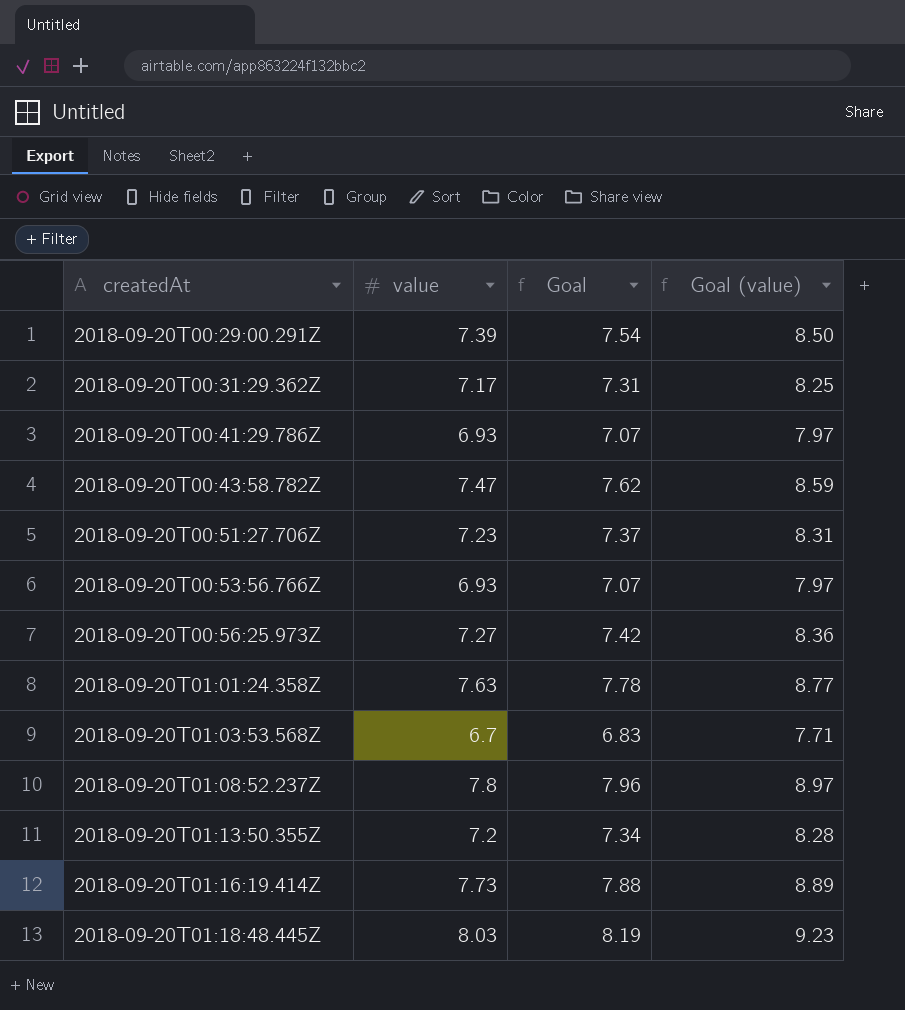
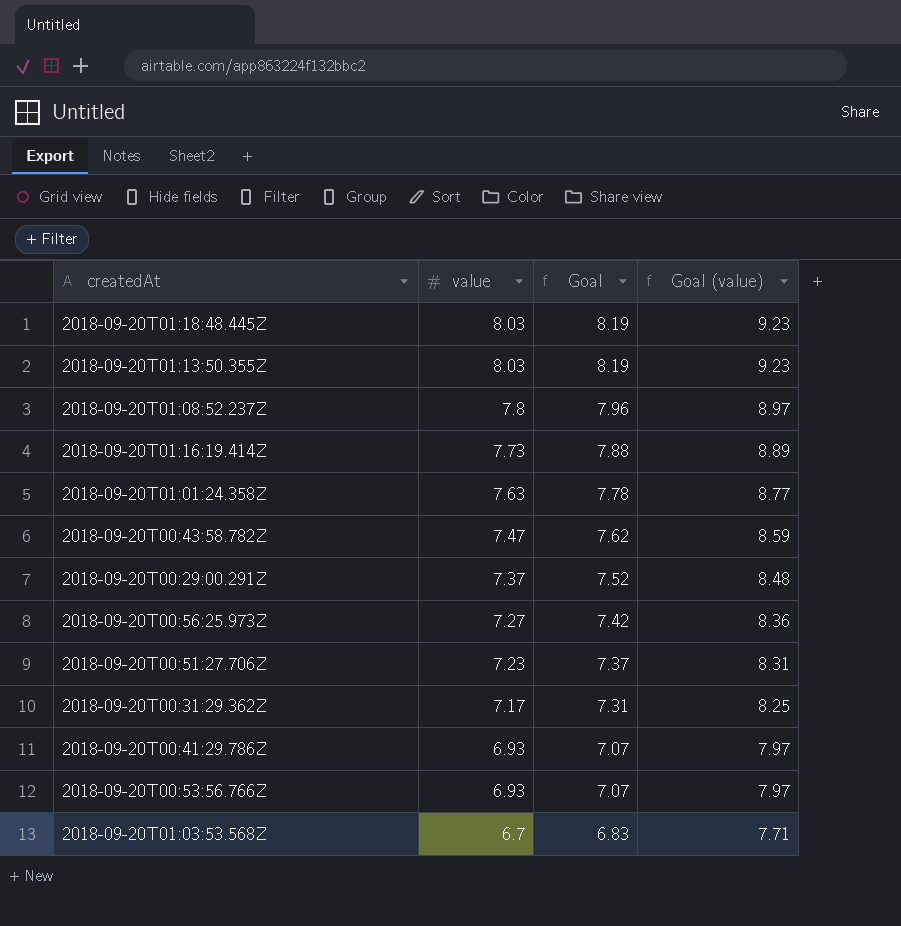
row order: createdAt ascending -> value descending
2018-09-20T01:13:50.355Z | value: 7.2 -> 8.03
2018-09-20T01:13:50.355Z | Goal: 7.34 -> 8.19
2018-09-20T01:13:50.355Z | Goal (value): 8.28 -> 9.23
2018-09-20T00:29:00.291Z | value: 7.39 -> 7.37
2018-09-20T00:29:00.291Z | Goal: 7.54 -> 7.52
2018-09-20T00:29:00.291Z | Goal (value): 8.50 -> 8.48

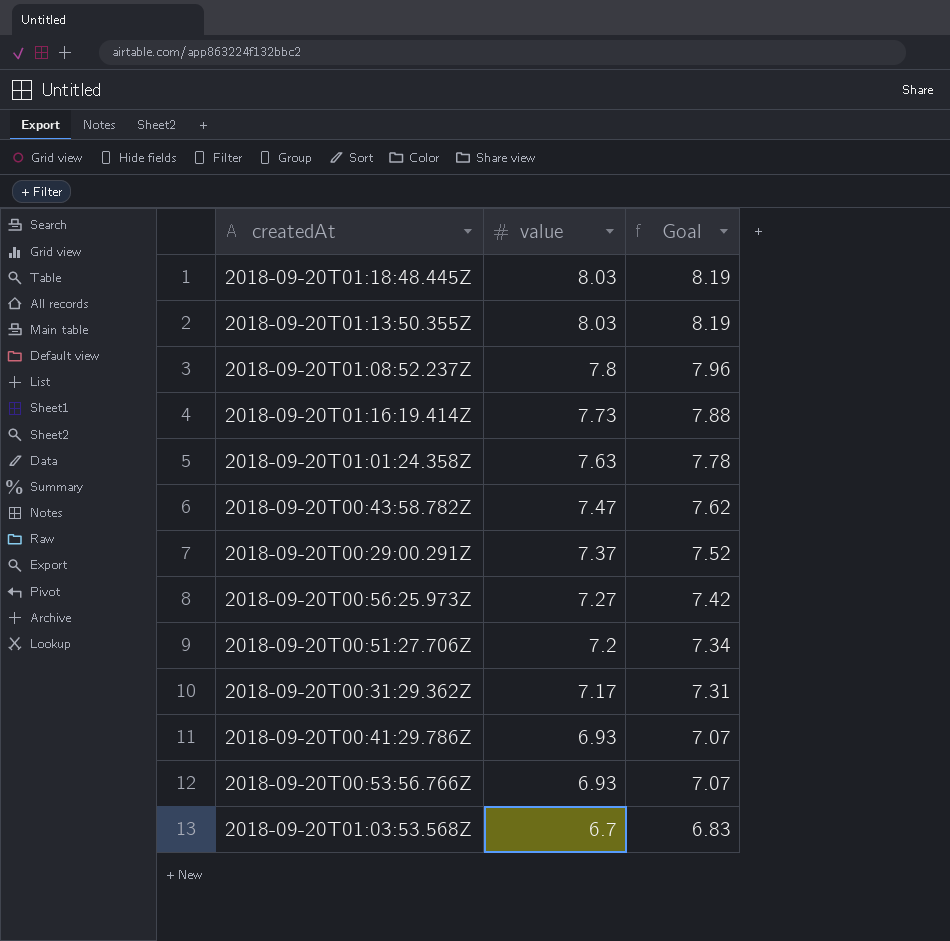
column Goal (value) | formula: [value] * 1.15 -> none
2018-09-20T00:51:27.706Z | value: 7.23 -> 7.2
2018-09-20T00:51:27.706Z | Goal: 7.37 -> 7.34

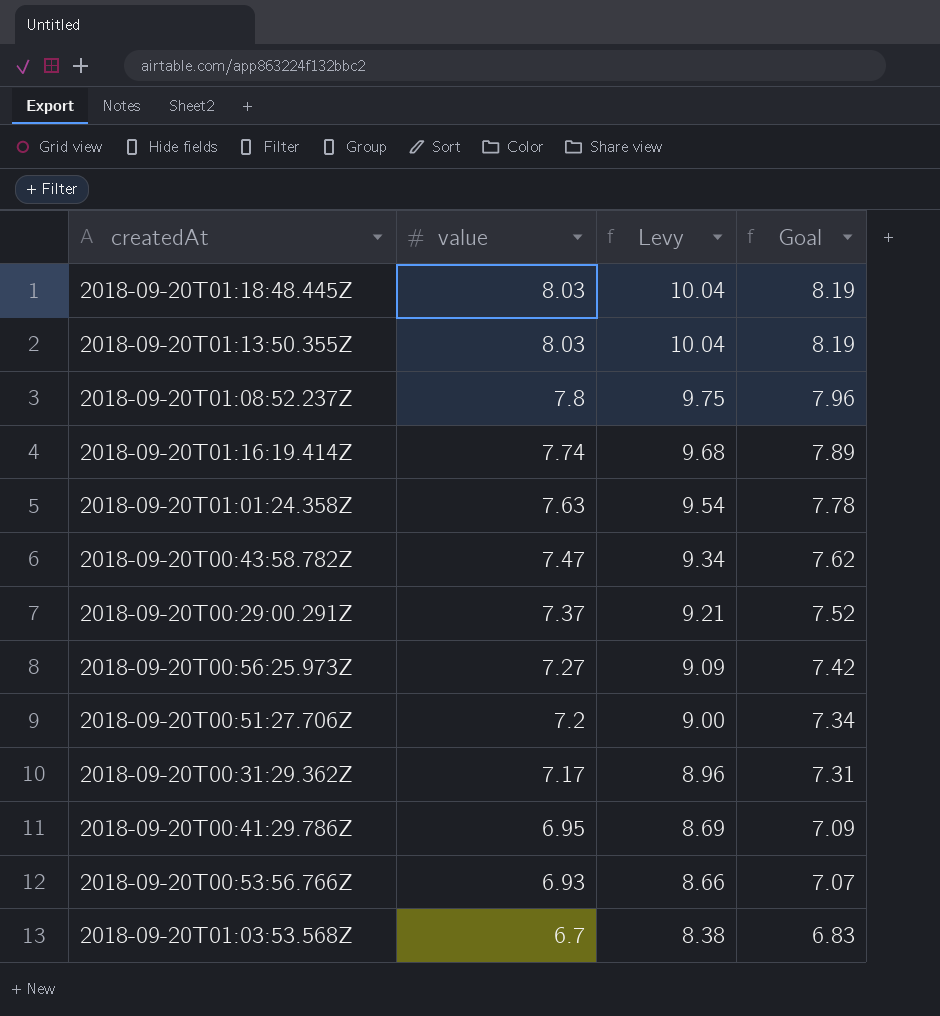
column Levy | formula: none -> [value] * 1.25
2018-09-20T01:16:19.414Z | value: 7.73 -> 7.74
2018-09-20T01:16:19.414Z | Goal: 7.88 -> 7.89
2018-09-20T00:41:29.786Z | value: 6.93 -> 6.95
2018-09-20T00:41:29.786Z | Goal: 7.07 -> 7.09

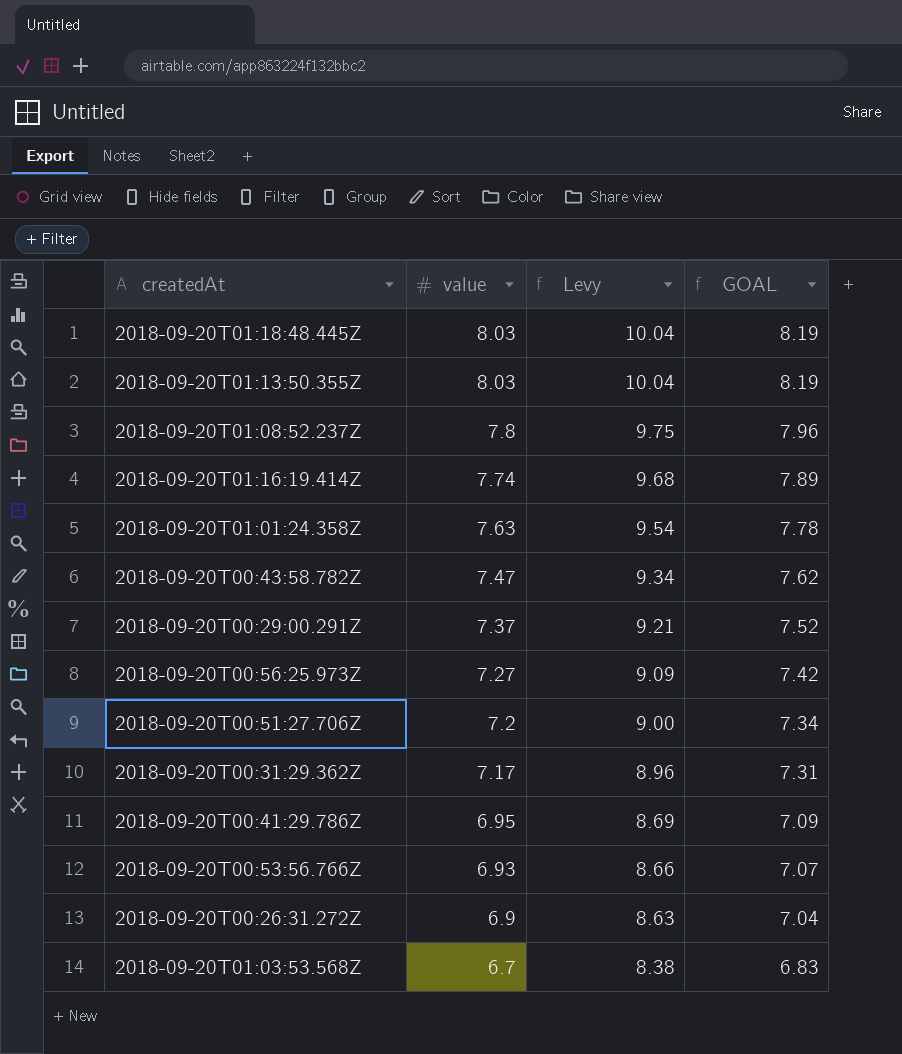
column name: Goal -> GOAL
row 2018-09-20T00:26:31.272Z: none -> 6.9 | 8.63 | 7.04

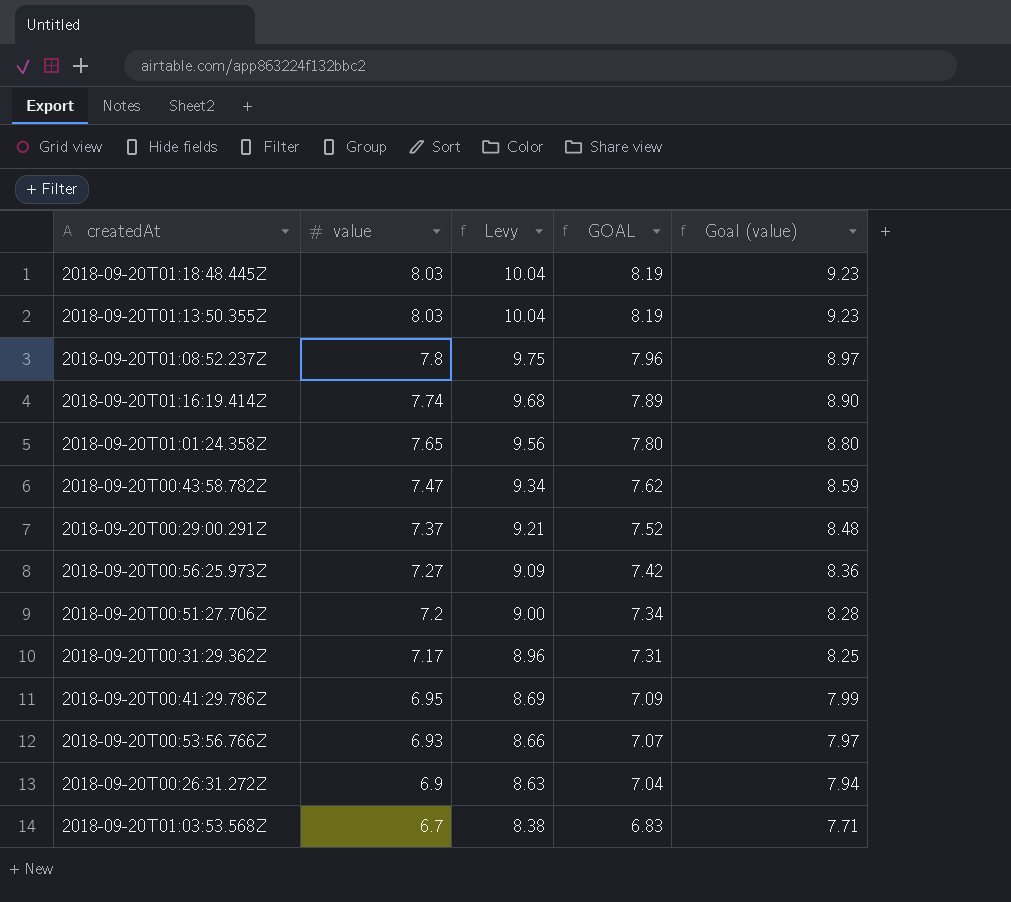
column Goal (value) | formula: none -> [value] * 1.15
2018-09-20T01:01:24.358Z | value: 7.63 -> 7.65
2018-09-20T01:01:24.358Z | Levy: 9.54 -> 9.56
2018-09-20T01:01:24.358Z | GOAL: 7.78 -> 7.80

